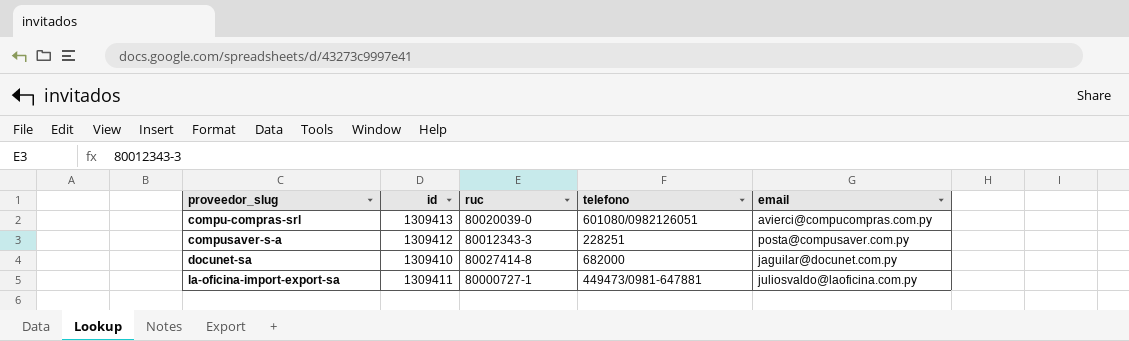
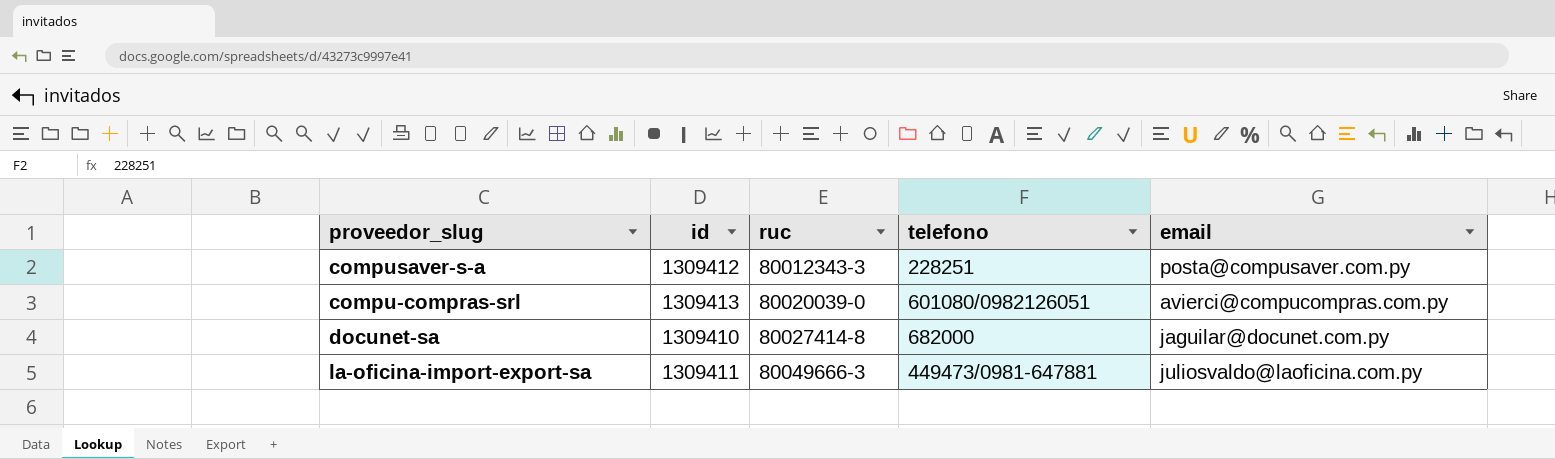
row order: proveedor_slug ascending -> ruc ascending
la-oficina-import-export-sa | ruc: 80000727-1 -> 80049666-3

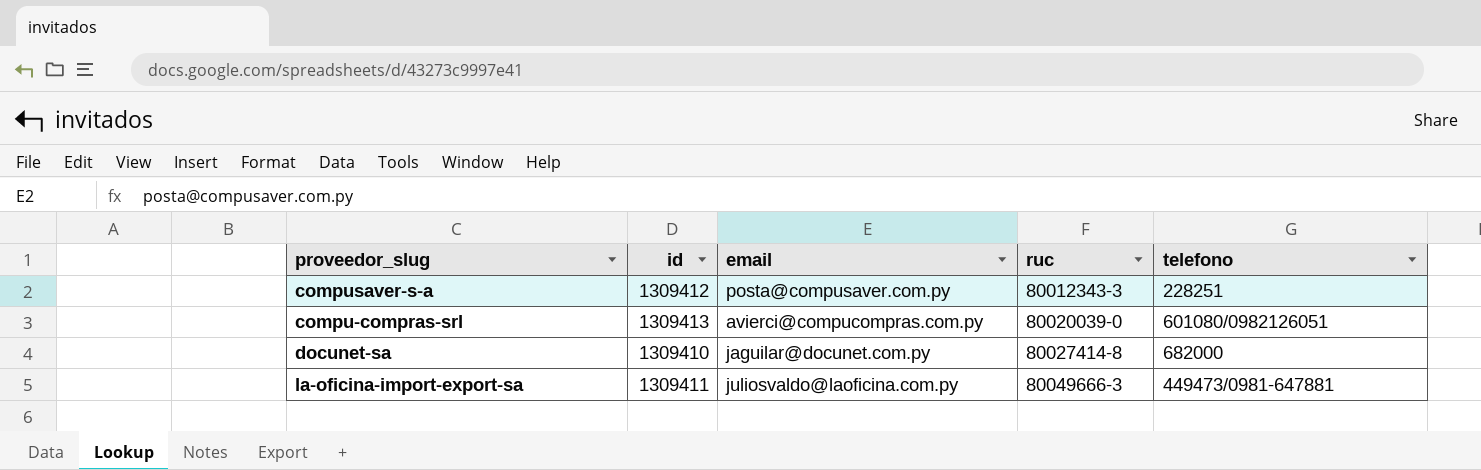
column email | position: 5 -> 3

